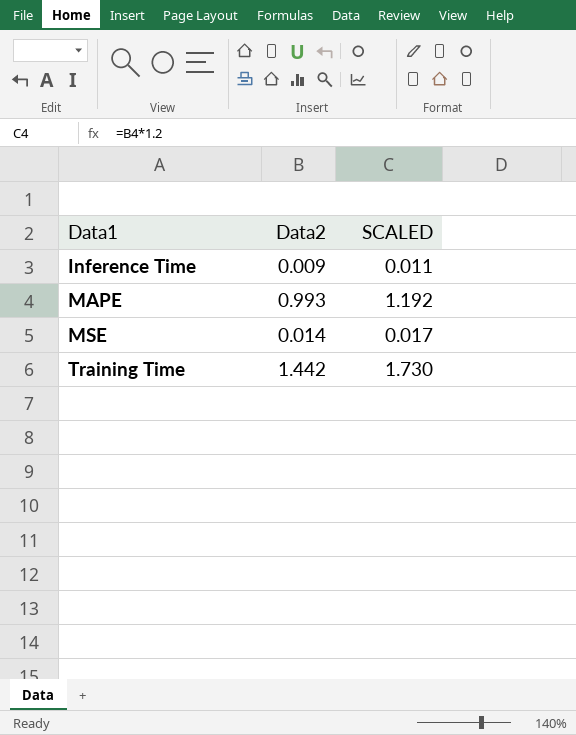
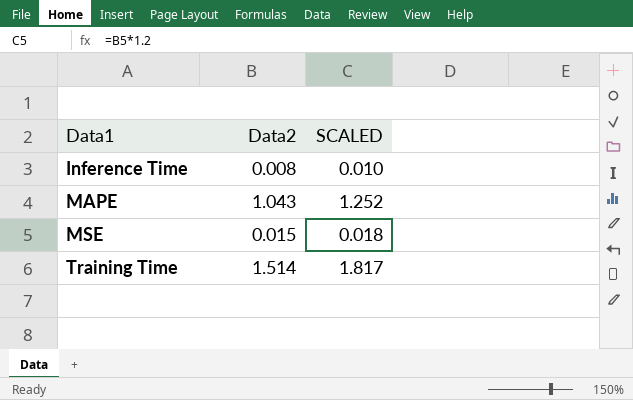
Inference Time | Data2: 0.009 -> 0.008
Inference Time | SCALED: 0.011 -> 0.010
MAPE | Data2: 0.993 -> 1.043
MAPE | SCALED: 1.192 -> 1.252
MSE | Data2: 0.014 -> 0.015
MSE | SCALED: 0.017 -> 0.018
Training Time | Data2: 1.442 -> 1.514
Training Time | SCALED: 1.730 -> 1.817

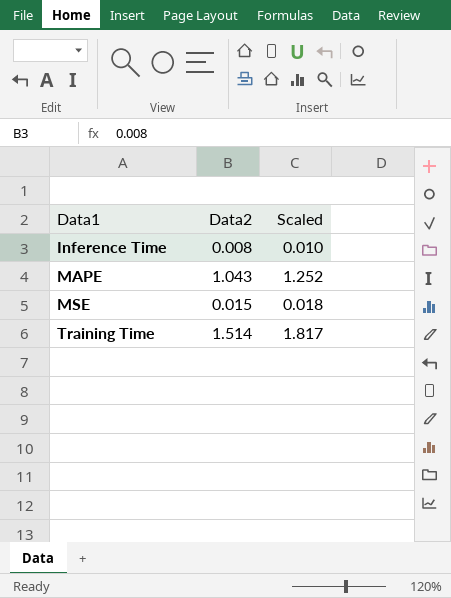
column name: SCALED -> Scaled

